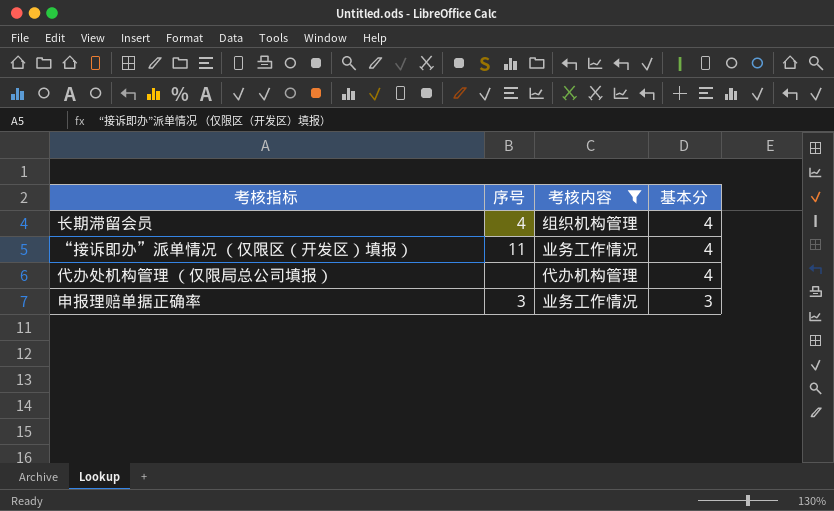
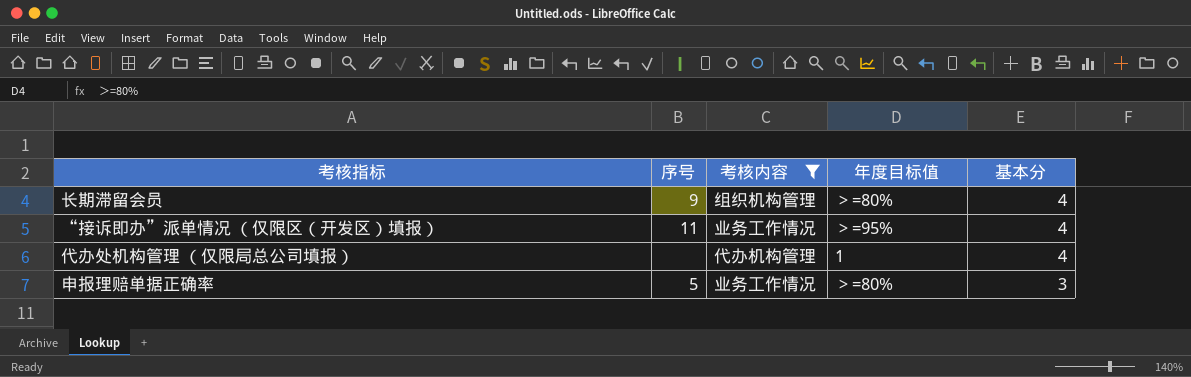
column 年度目标值 | position: none -> 4
长期滞留会员 | 序号: 4 -> 9
申报理赔单据正确率 | 序号: 3 -> 5

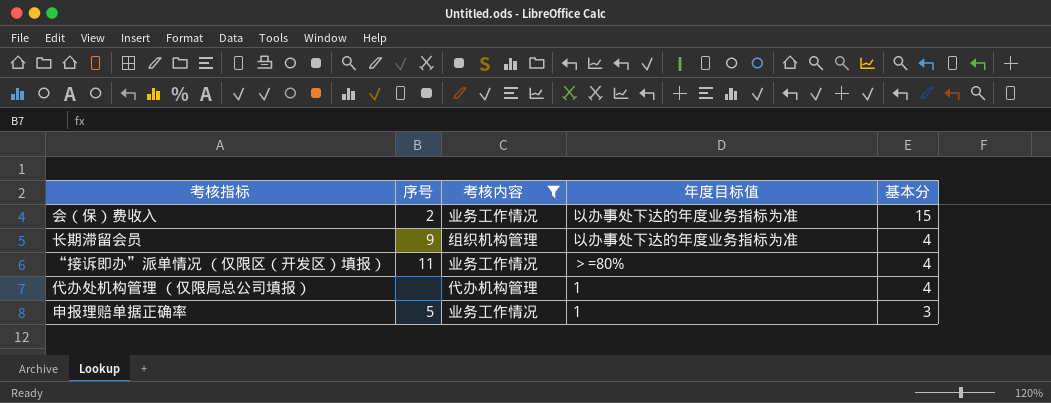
row 会（保）费收入: none -> 2 | 业务工作情况 | 以办事处下达的年度业务指标为准 | 15
长期滞留会员 | 年度目标值: ＞=80% -> 以办事处下达的年度业务指标为准
“接诉即办”派单情况 （仅限区（开发区）填报） | 年度目标值: ＞=95% -> ＞=80%
申报理赔单据正确率 | 年度目标值: ＞=80% -> 1

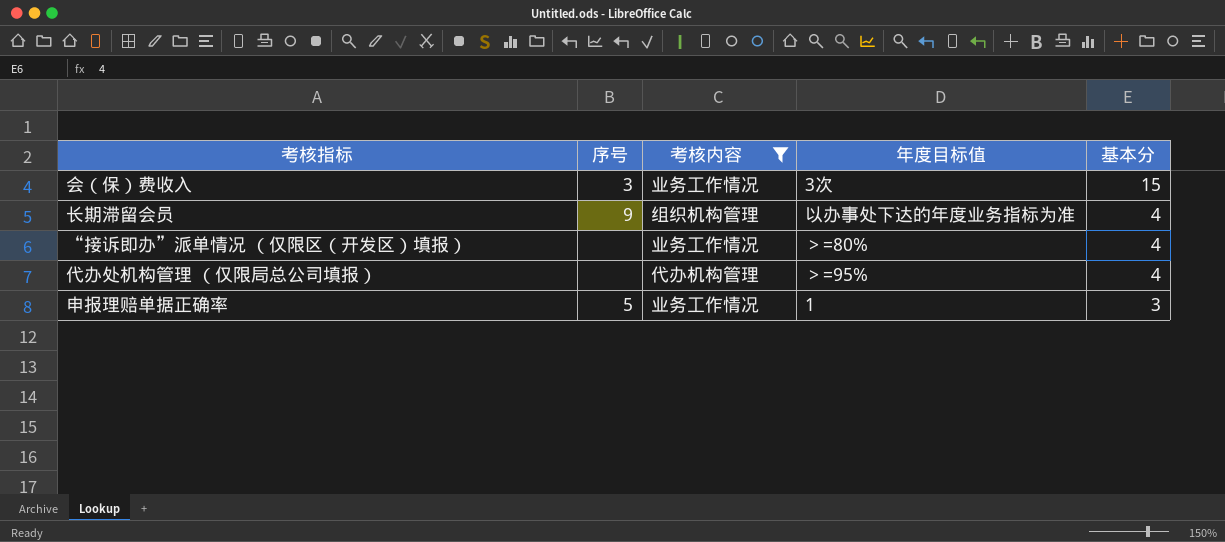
会（保）费收入 | 序号: 2 -> 3
会（保）费收入 | 年度目标值: 以办事处下达的年度业务指标为准 -> 3次
“接诉即办”派单情况 （仅限区（开发区）填报） | 序号: 11 -> none
代办处机构管理 （仅限局总公司填报） | 年度目标值: 1 -> ＞=95%

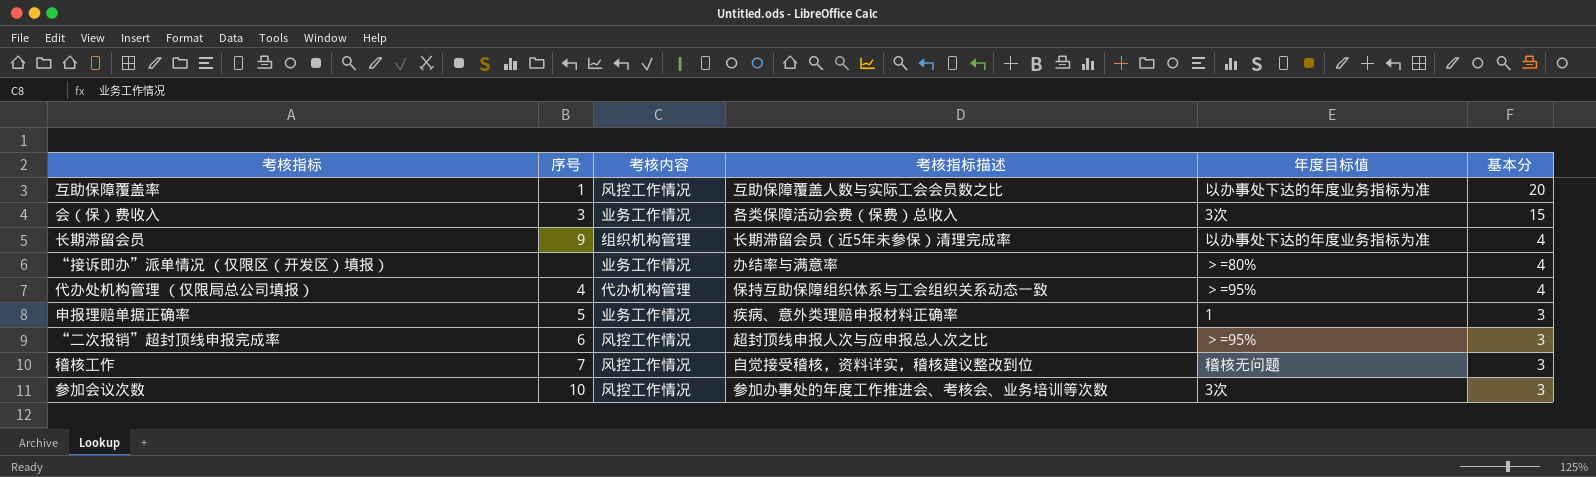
filter: 考核内容 != 风控工作情况 -> none
column 考核指标描述 | position: none -> 4
代办处机构管理 （仅限局总公司填报） | 序号: none -> 4

